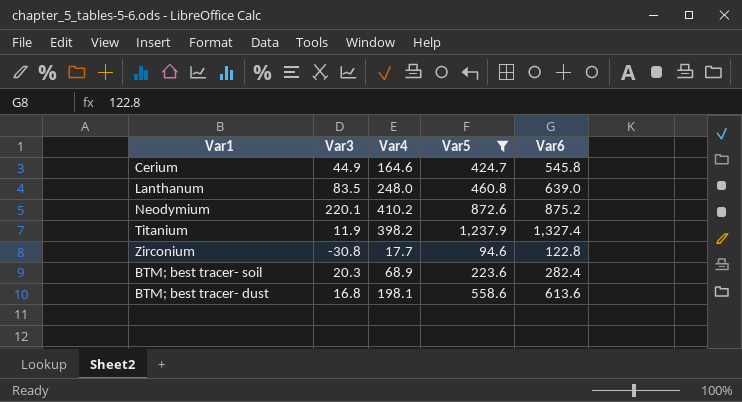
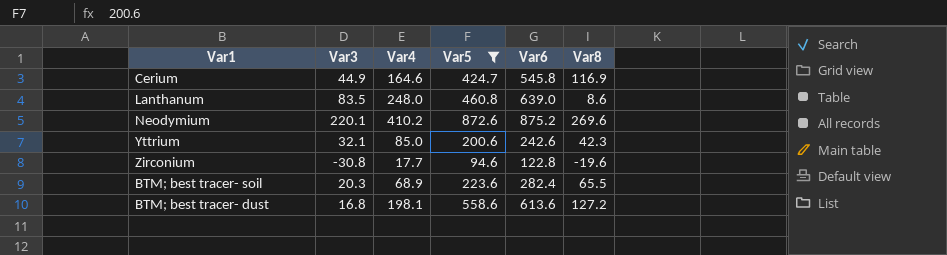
column Var8 | position: none -> 6
row Titanium: 11.9 | 398.2 | 1,237.9 | 1,327.4 -> none
row Yttrium: none -> 32.1 | 85.0 | 200.6 | 242.6 | 42.3

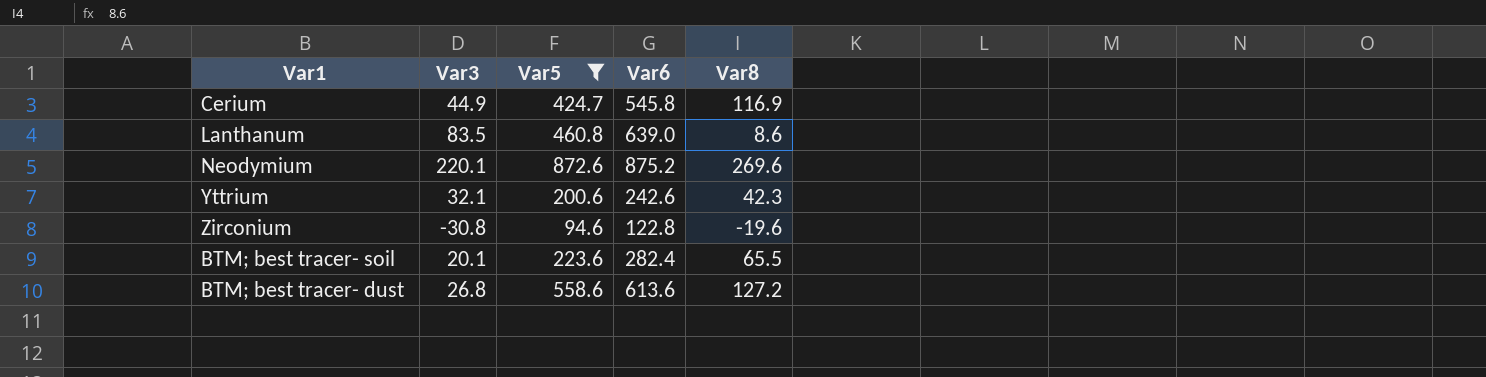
column Var4 | position: 3 -> none
BTM; best tracer- soil | Var3: 20.3 -> 20.1
BTM; best tracer- dust | Var3: 16.8 -> 26.8

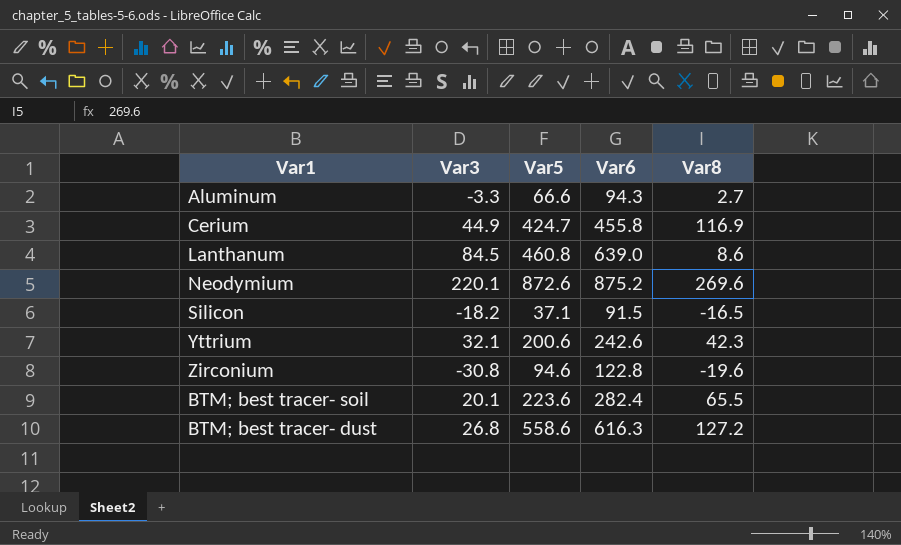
filter: Var5 >= 94.6 -> none
Cerium | Var6: 545.8 -> 455.8
Lanthanum | Var3: 83.5 -> 84.5
BTM; best tracer- dust | Var6: 613.6 -> 616.3

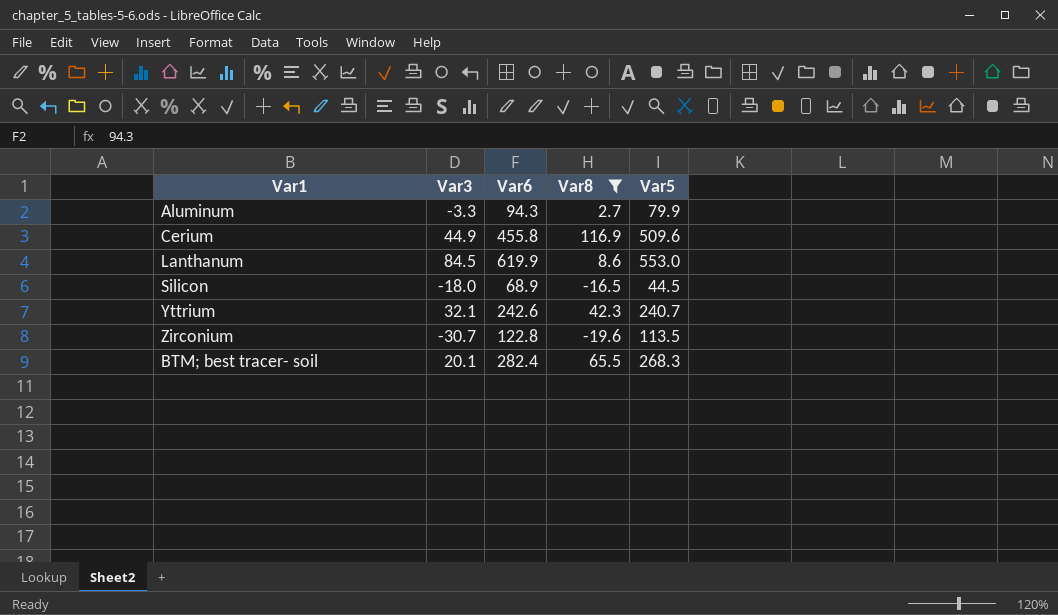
filter: none -> Var8 <= 116.9
column Var5 | position: 3 -> 5
Aluminum | Var5: 66.6 -> 79.9
Cerium | Var5: 424.7 -> 509.6
Lanthanum | Var6: 639.0 -> 619.9
Lanthanum | Var5: 460.8 -> 553.0
Silicon | Var3: -18.2 -> -18.0
Silicon | Var6: 91.5 -> 68.9
Silicon | Var5: 37.1 -> 44.5
Yttrium | Var5: 200.6 -> 240.7
Zirconium | Var3: -30.8 -> -30.7
Zirconium | Var5: 94.6 -> 113.5
BTM; best tracer- soil | Var5: 223.6 -> 268.3

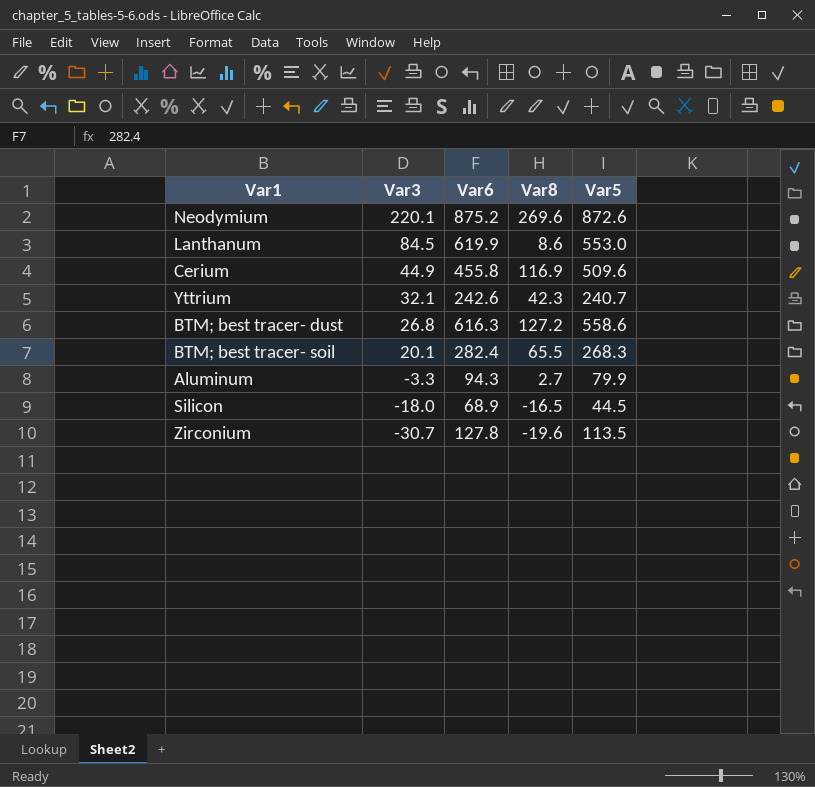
filter: Var8 <= 116.9 -> none
row order: none -> Var3 descending
Zirconium | Var6: 122.8 -> 127.8

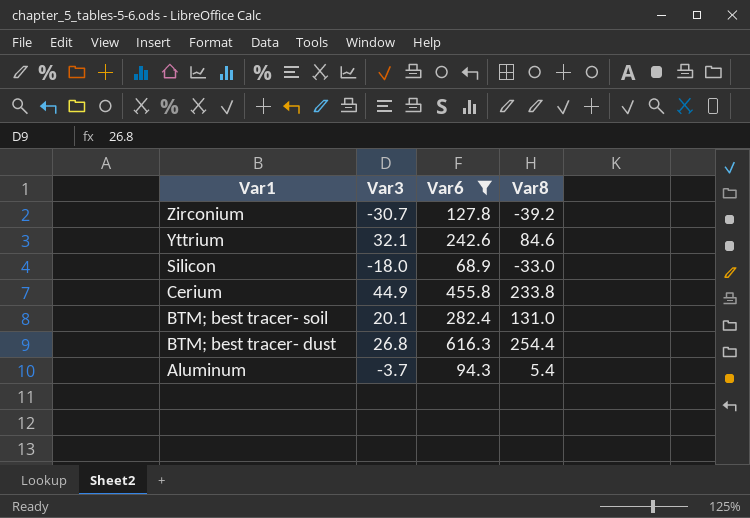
filter: none -> Var6 <= 616.3
row order: Var3 descending -> Var1 descending
column Var5 | position: 5 -> none
Zirconium | Var8: -19.6 -> -39.2
Yttrium | Var8: 42.3 -> 84.6
Silicon | Var8: -16.5 -> -33.0
Cerium | Var8: 116.9 -> 233.8
BTM; best tracer- soil | Var8: 65.5 -> 131.0
BTM; best tracer- dust | Var8: 127.2 -> 254.4
Aluminum | Var3: -3.3 -> -3.7
Aluminum | Var8: 2.7 -> 5.4

